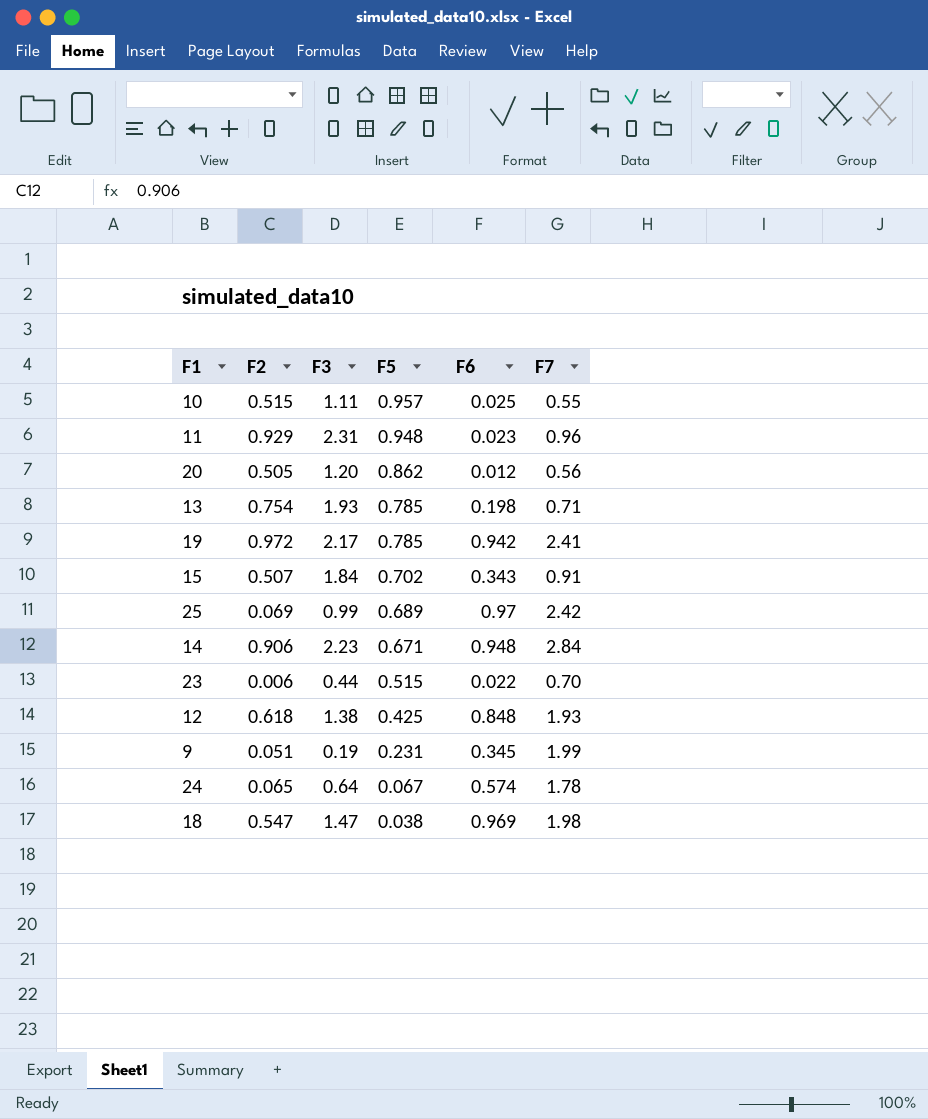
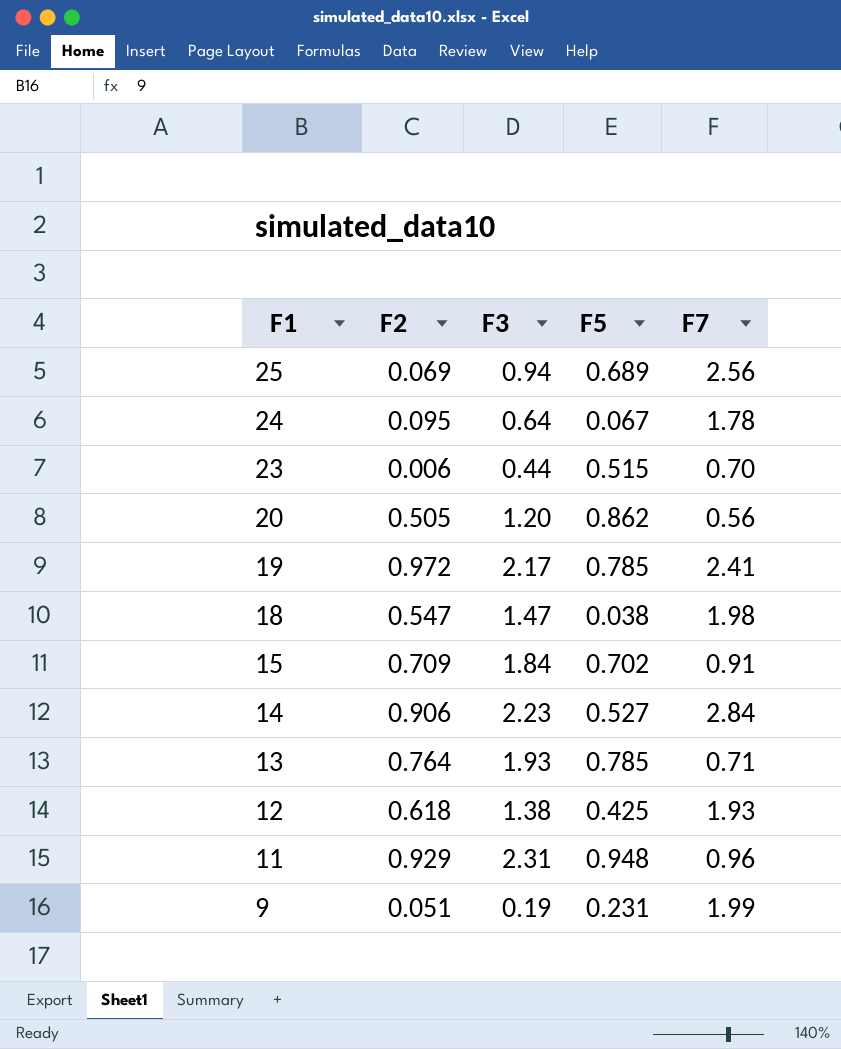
row order: F5 descending -> F1 descending
column F6 | position: 5 -> none
row 10: 0.515 | 1.11 | 0.957 | 0.025 | 0.55 -> none
25 | F3: 0.99 -> 0.94
25 | F7: 2.42 -> 2.56
24 | F2: 0.065 -> 0.095
15 | F2: 0.507 -> 0.709
14 | F5: 0.671 -> 0.527
13 | F2: 0.754 -> 0.764

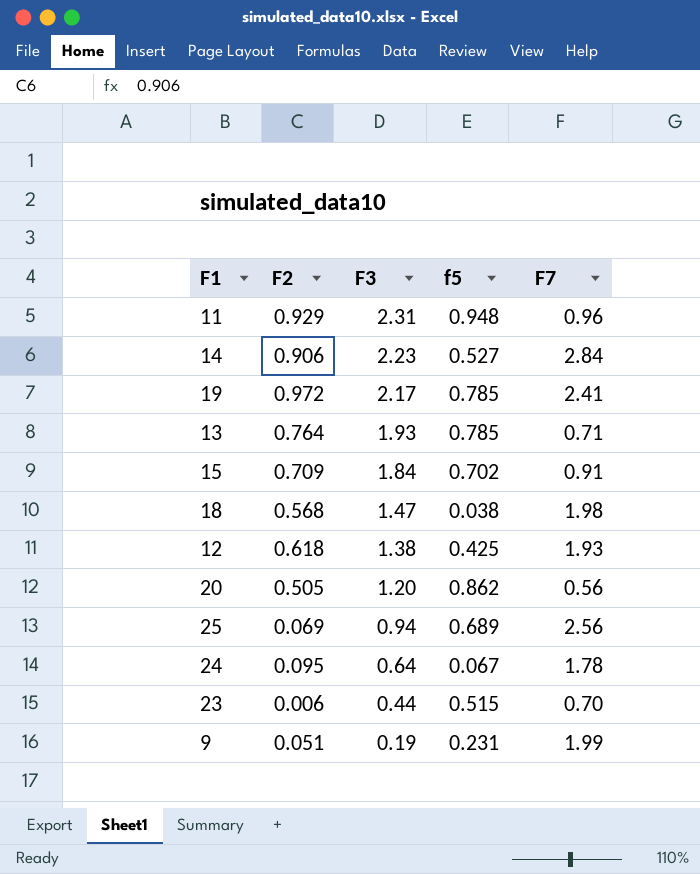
row order: F1 descending -> F3 descending
column name: F5 -> f5
18 | F2: 0.547 -> 0.568

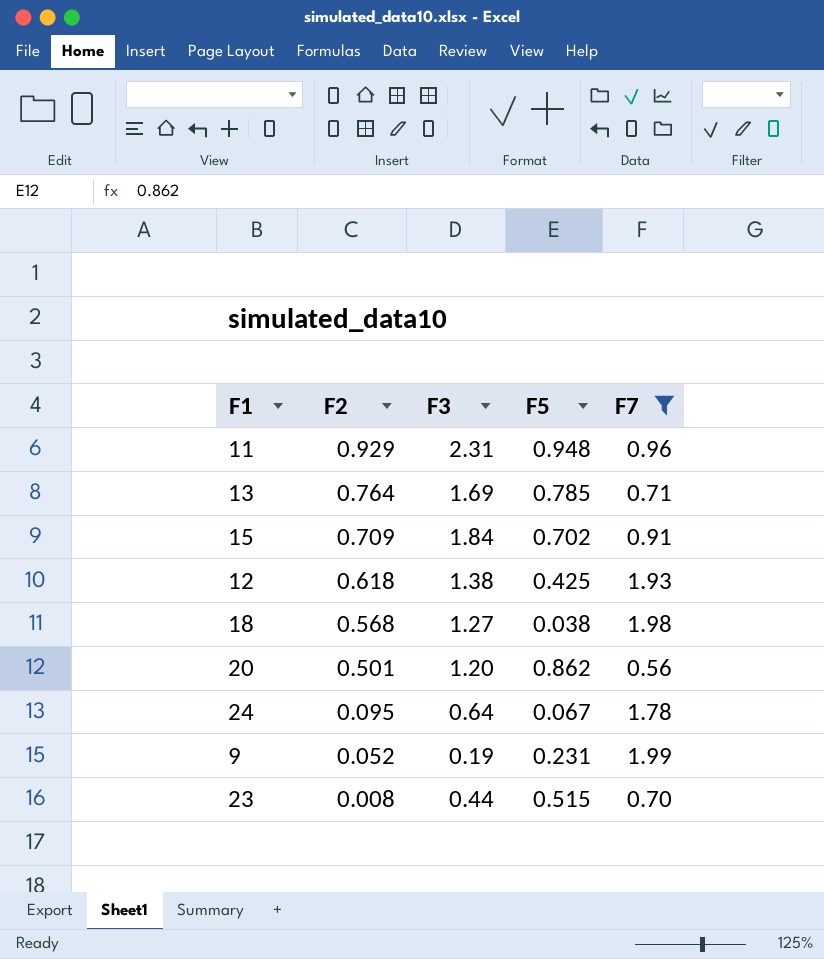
filter: none -> F7 <= 1.99
row order: F3 descending -> F2 descending
column name: f5 -> F5
13 | F3: 1.93 -> 1.69
18 | F3: 1.47 -> 1.27
20 | F2: 0.505 -> 0.501
9 | F2: 0.051 -> 0.052
23 | F2: 0.006 -> 0.008

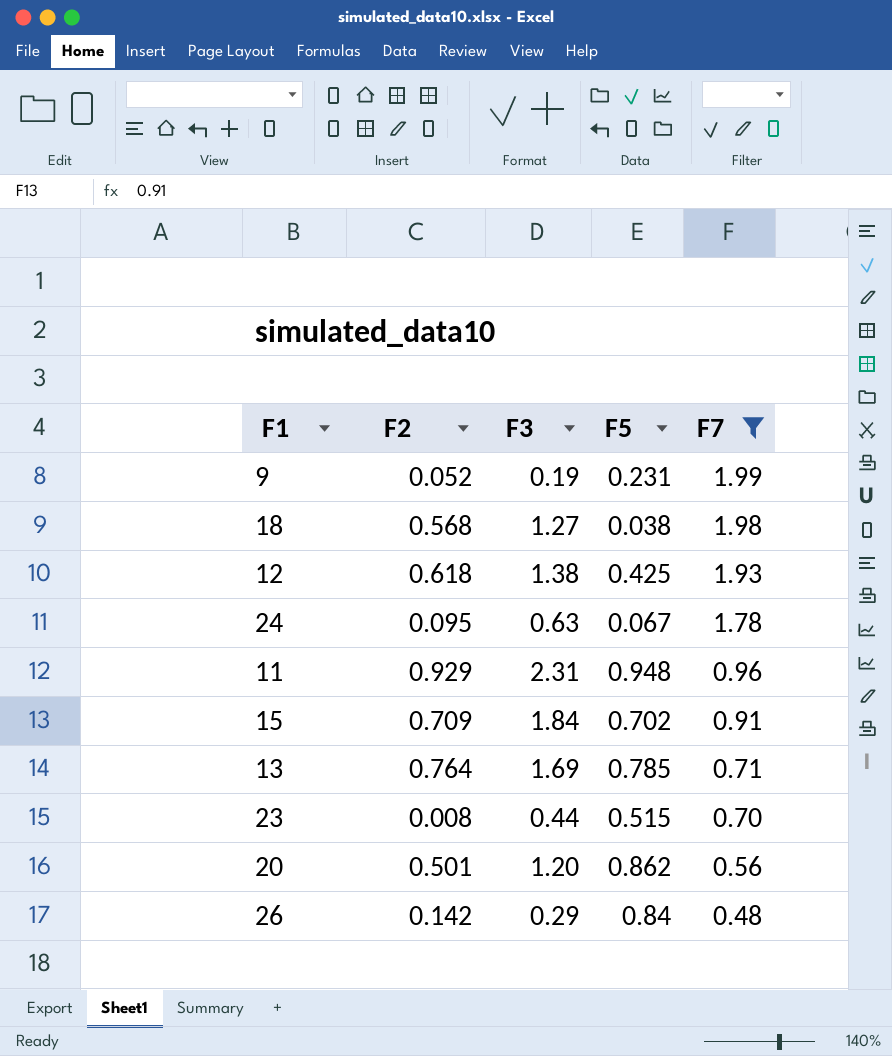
row order: F2 descending -> F7 descending
24 | F3: 0.64 -> 0.63
row 26: none -> 0.142 | 0.29 | 0.84 | 0.48

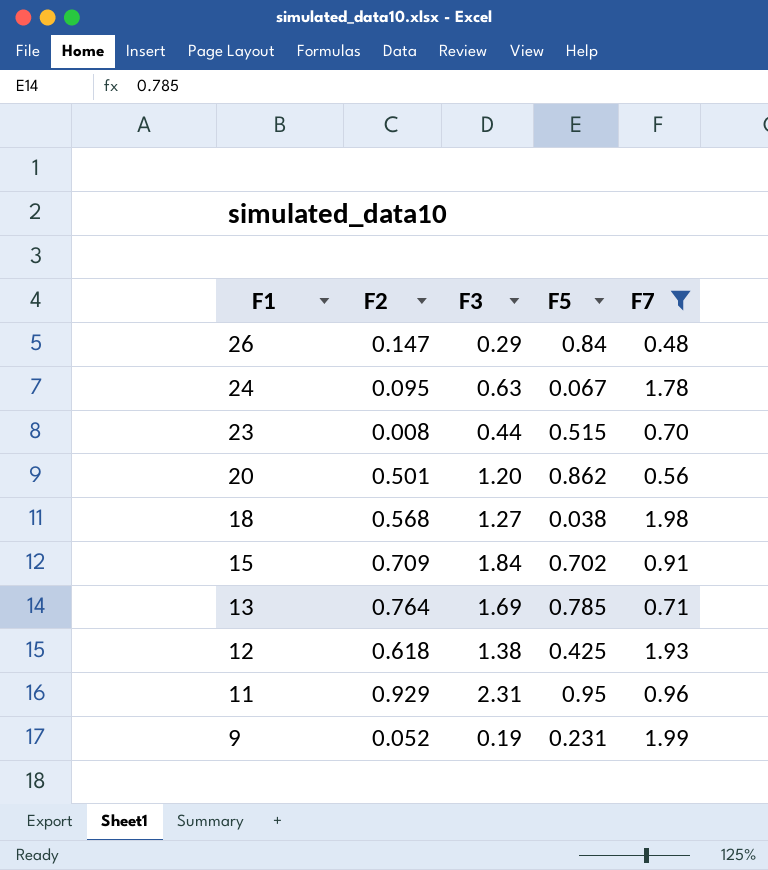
row order: F7 descending -> F1 descending
26 | F2: 0.142 -> 0.147
11 | F5: 0.948 -> 0.95

